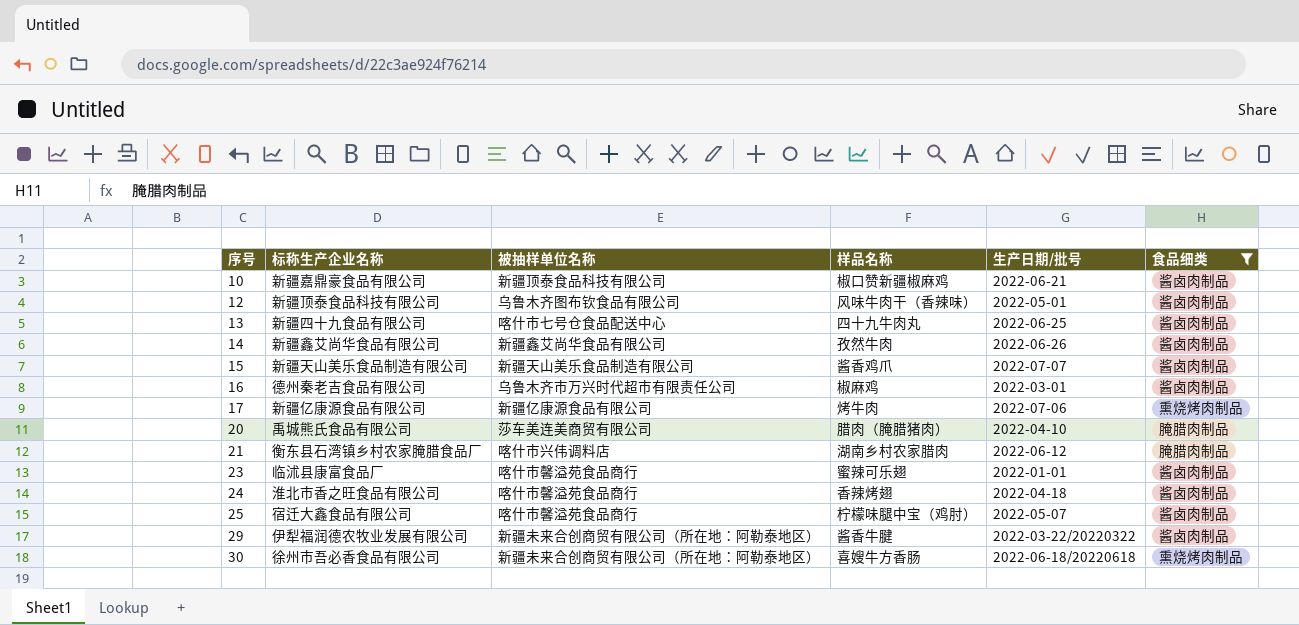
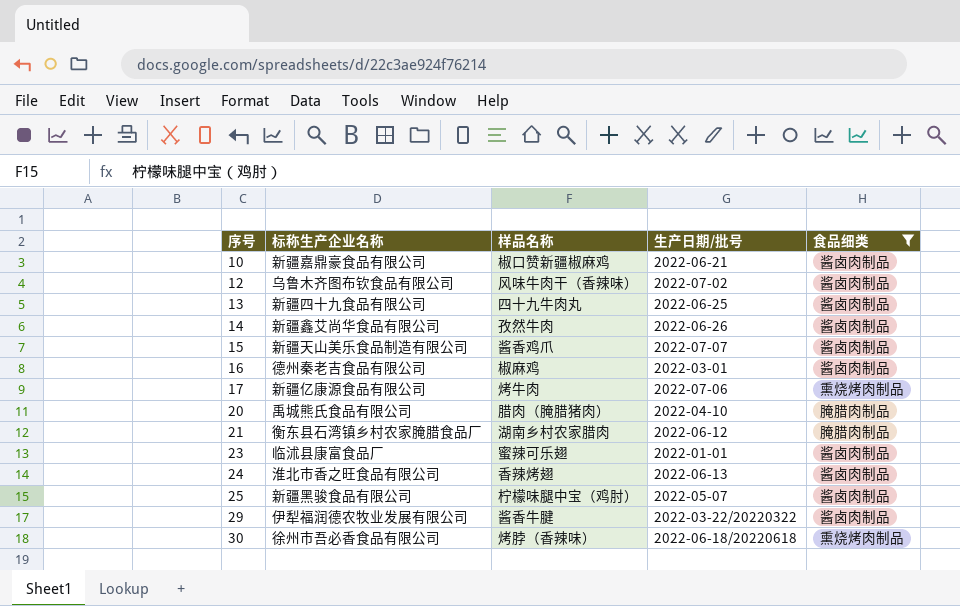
column 被抽样单位名称 | position: 3 -> none
12 | 标称生产企业名称: 新疆顶泰食品科技有限公司 -> 乌鲁木齐图布钦食品有限公司
12 | 生产日期/批号: 2022-05-01 -> 2022-07-02
24 | 生产日期/批号: 2022-04-18 -> 2022-06-13
25 | 标称生产企业名称: 宿迁大鑫食品有限公司 -> 新疆黑骏食品有限公司
30 | 样品名称: 喜嫂牛方香肠 -> 烤脖（香辣味）

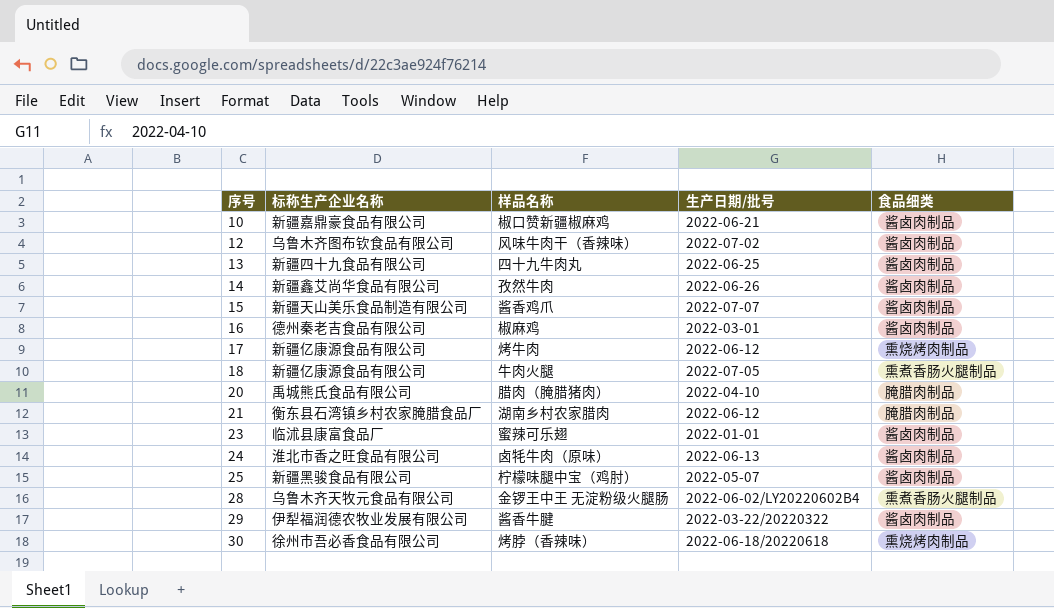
filter: 食品细类 != 熏煮香肠火腿制品 -> none
17 | 生产日期/批号: 2022-07-06 -> 2022-06-12
24 | 样品名称: 香辣烤翅 -> 卤牦牛肉（原味）

